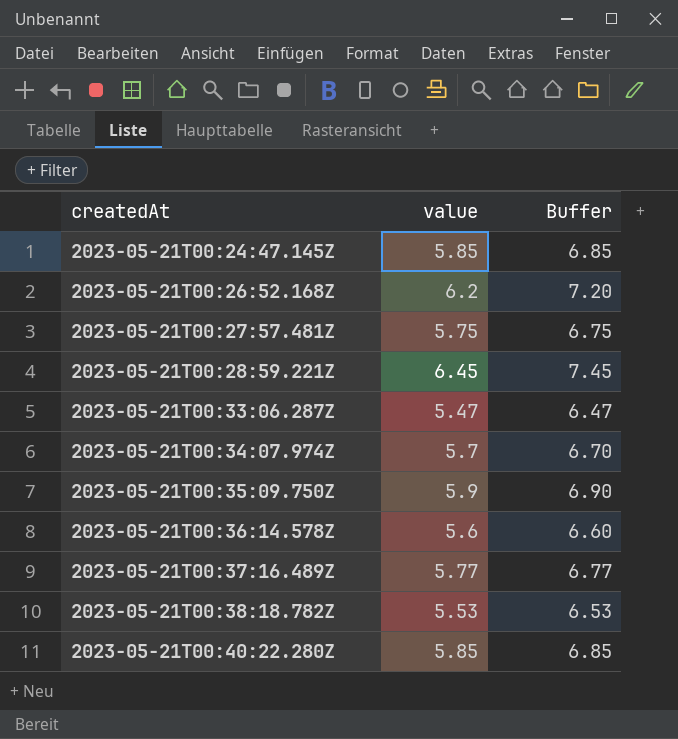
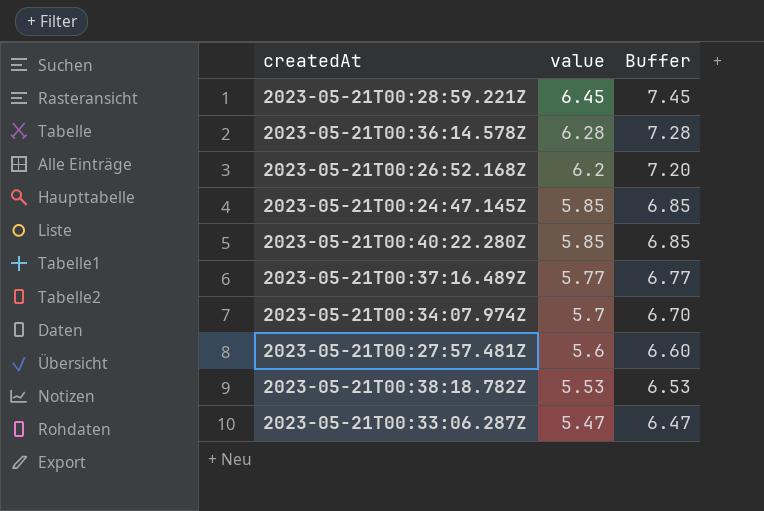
row order: createdAt ascending -> value descending
row 2023-05-21T00:35:09.750Z: 5.9 | 6.90 -> none
2023-05-21T00:36:14.578Z | value: 5.6 -> 6.28
2023-05-21T00:36:14.578Z | Buffer: 6.60 -> 7.28
2023-05-21T00:27:57.481Z | value: 5.75 -> 5.6
2023-05-21T00:27:57.481Z | Buffer: 6.75 -> 6.60

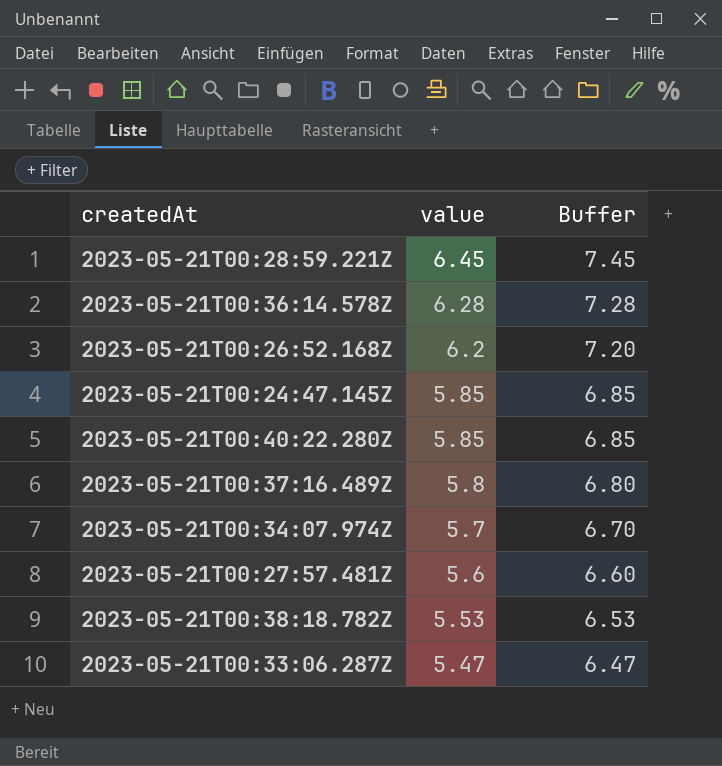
2023-05-21T00:37:16.489Z | value: 5.77 -> 5.8
2023-05-21T00:37:16.489Z | Buffer: 6.77 -> 6.80

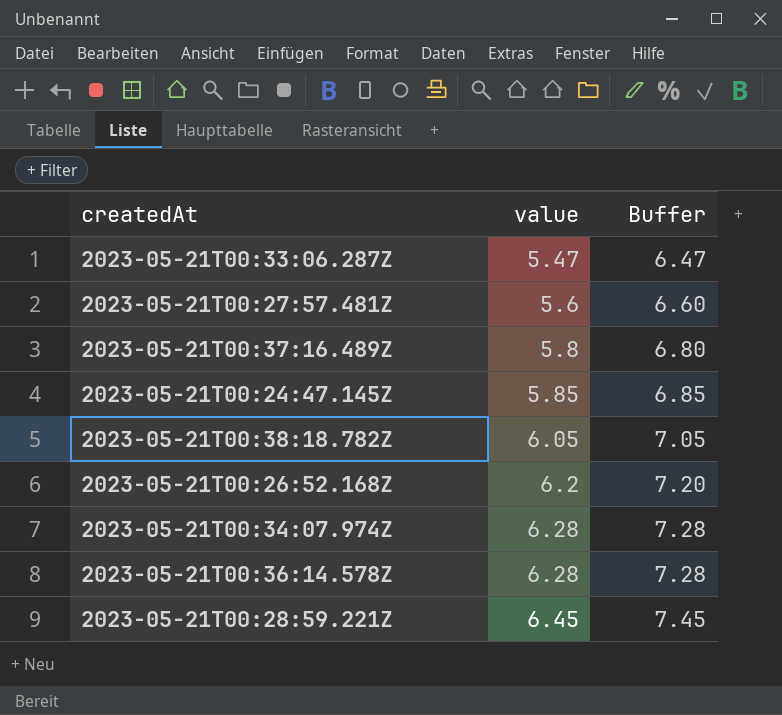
row order: value descending -> value ascending
row 2023-05-21T00:40:22.280Z: 5.85 | 6.85 -> none
2023-05-21T00:38:18.782Z | value: 5.53 -> 6.05
2023-05-21T00:38:18.782Z | Buffer: 6.53 -> 7.05
2023-05-21T00:34:07.974Z | value: 5.7 -> 6.28
2023-05-21T00:34:07.974Z | Buffer: 6.70 -> 7.28

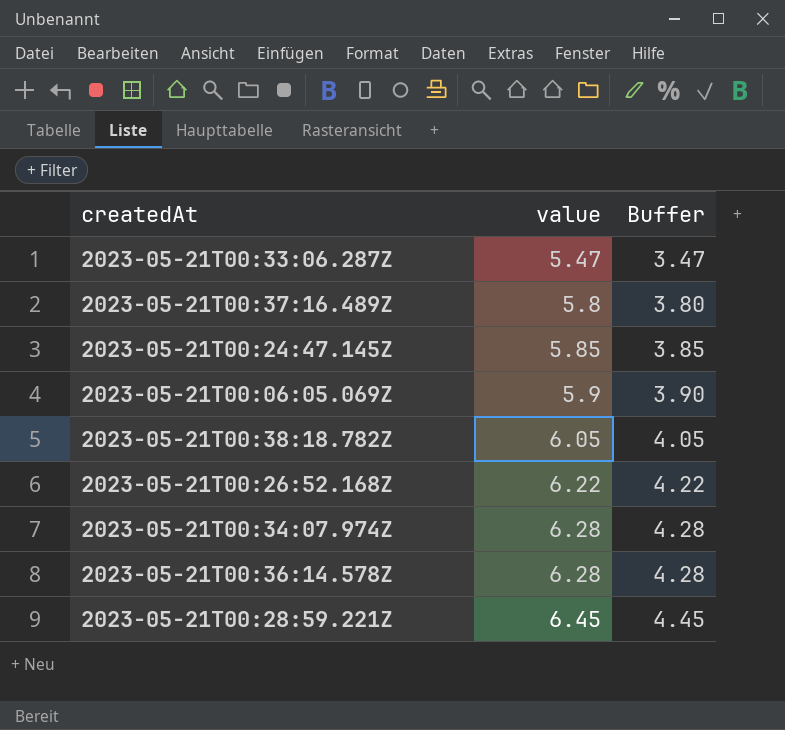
column Buffer | formula: [value] + 1 -> [value] - 2
row 2023-05-21T00:27:57.481Z: 5.6 | 6.60 -> none
row 2023-05-21T00:06:05.069Z: none -> 5.9 | 3.90
2023-05-21T00:26:52.168Z | value: 6.2 -> 6.22

